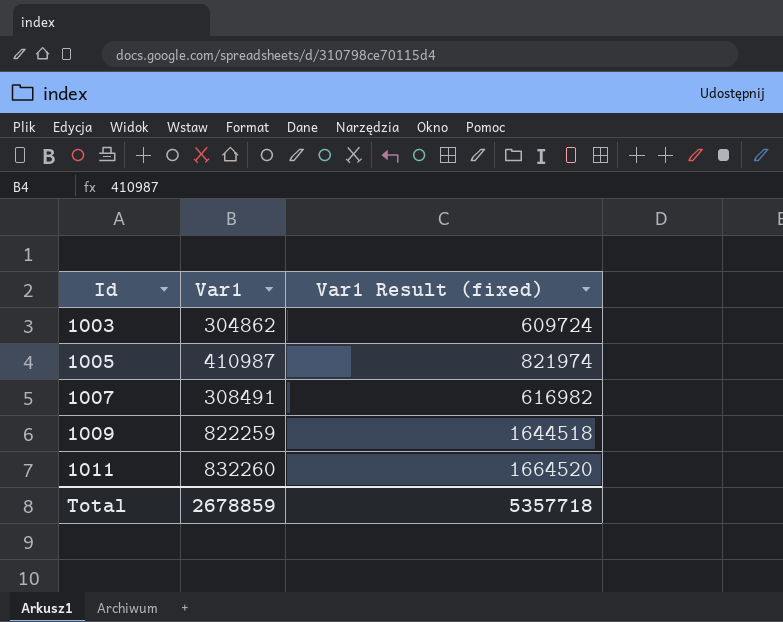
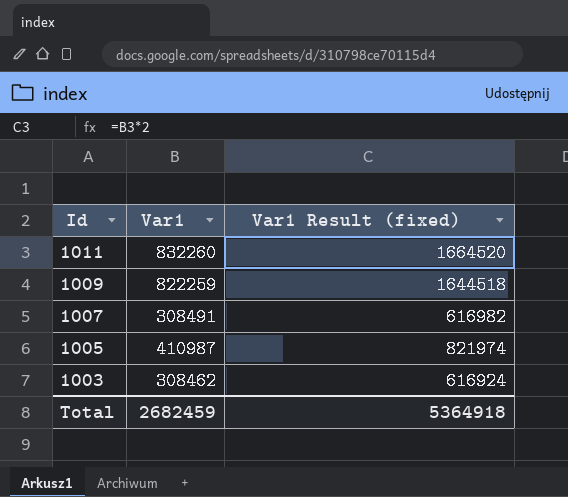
row order: Id ascending -> Id descending
1003 | Var1: 304862 -> 308462
1003 | Var1 Result (fixed): 609724 -> 616924
Total | Var1: 2678859 -> 2682459
Total | Var1 Result (fixed): 5357718 -> 5364918

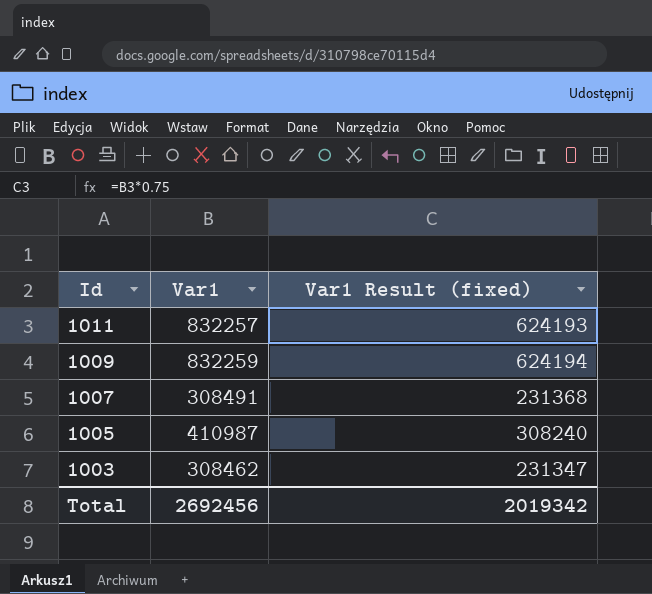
column Var1 Result (fixed) | formula: [Var1] * 2 -> [Var1] * 0.75
1011 | Var1: 832260 -> 832257
1009 | Var1: 822259 -> 832259
Total | Var1: 2682459 -> 2692456
Total | Var1 Result (fixed): 5364918 -> 2019342

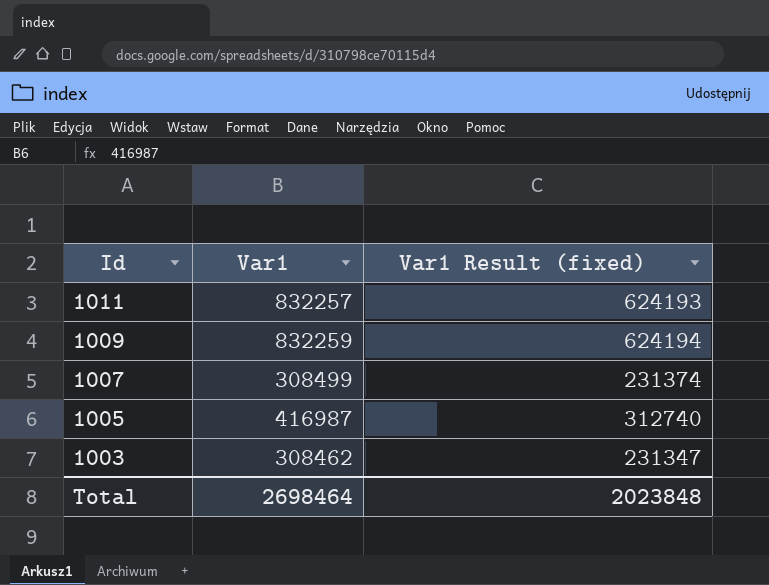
1007 | Var1: 308491 -> 308499
1007 | Var1 Result (fixed): 231368 -> 231374
1005 | Var1: 410987 -> 416987
1005 | Var1 Result (fixed): 308240 -> 312740
Total | Var1: 2692456 -> 2698464
Total | Var1 Result (fixed): 2019342 -> 2023848

